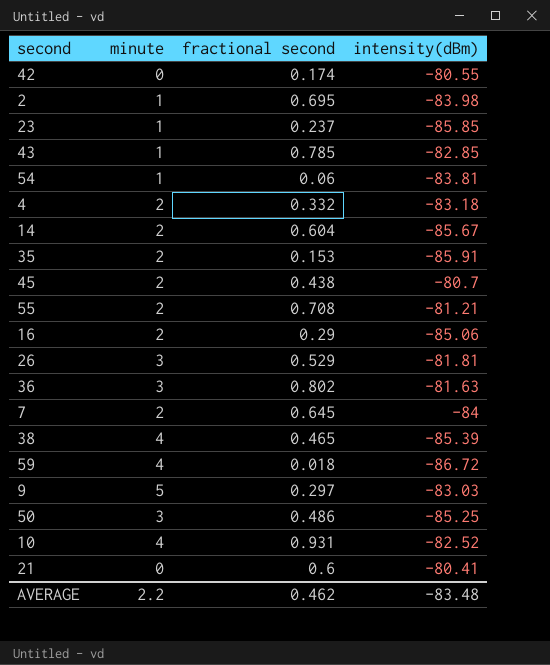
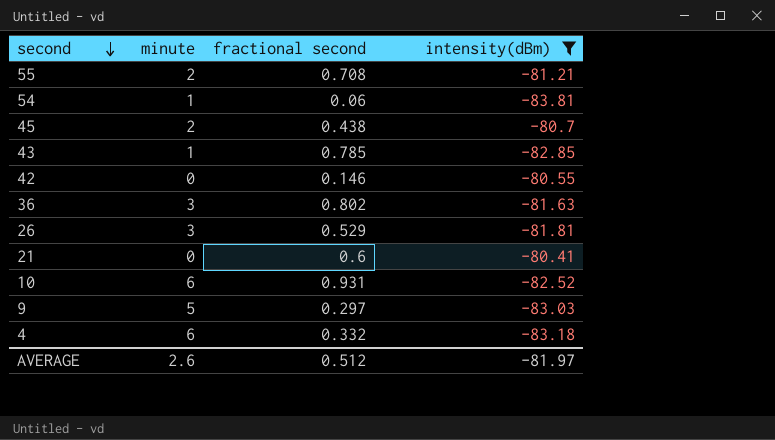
filter: none -> intensity(dBm) >= -83.81
row order: none -> second descending
42 | fractional second: 0.174 -> 0.146
10 | minute: 4 -> 6
4 | minute: 2 -> 6
AVERAGE | minute: 2.2 -> 2.6
AVERAGE | fractional second: 0.462 -> 0.512
AVERAGE | intensity(dBm): -83.48 -> -81.97

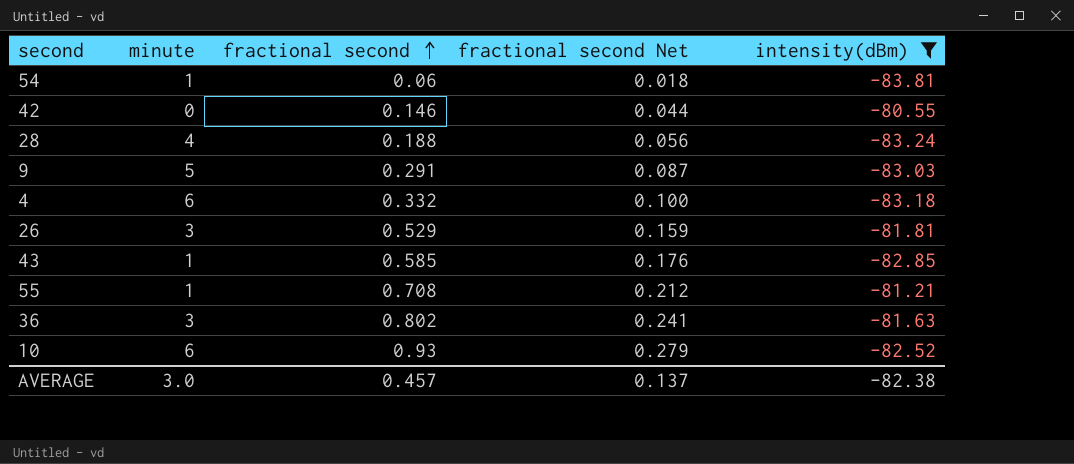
row order: second descending -> fractional second ascending
column fractional second Net | formula: none -> [fractional second] * 0.3
row 45: 2 | 0.438 | -80.7 -> none
row 21: 0 | 0.6 | -80.41 -> none
row 28: none -> 4 | 0.188 | 0.056 | -83.24
9 | fractional second: 0.297 -> 0.291
43 | fractional second: 0.785 -> 0.585
55 | minute: 2 -> 1
10 | fractional second: 0.931 -> 0.93
AVERAGE | minute: 2.6 -> 3.0
AVERAGE | fractional second: 0.512 -> 0.457
AVERAGE | intensity(dBm): -81.97 -> -82.38

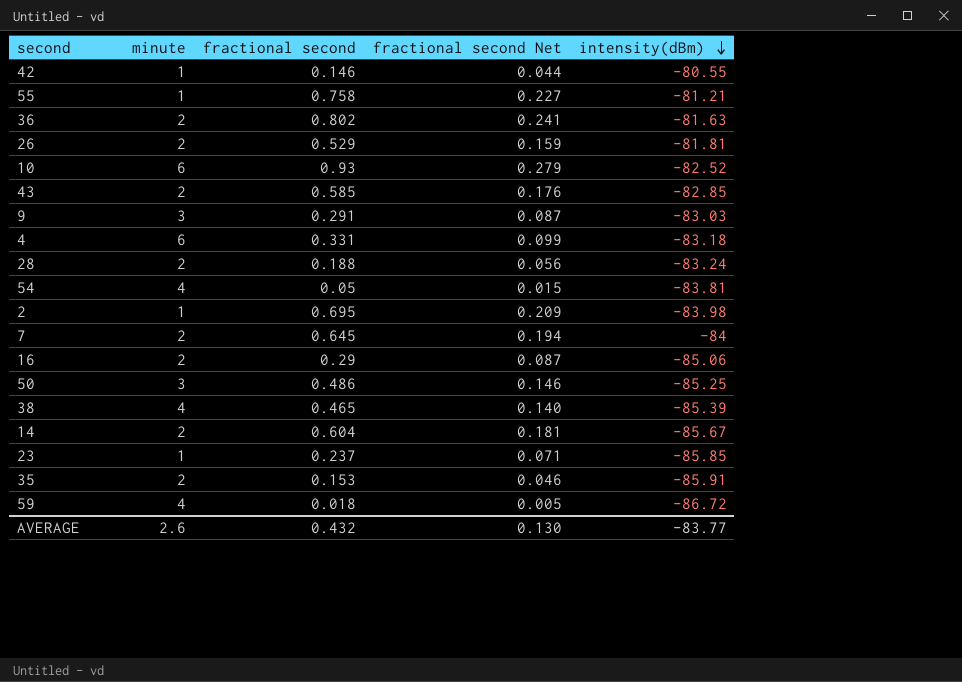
filter: intensity(dBm) >= -83.81 -> none
row order: fractional second ascending -> intensity(dBm) descending
42 | minute: 0 -> 1
55 | fractional second: 0.708 -> 0.758
55 | fractional second Net: 0.212 -> 0.227
36 | minute: 3 -> 2
26 | minute: 3 -> 2
43 | minute: 1 -> 2
9 | minute: 5 -> 3
4 | fractional second: 0.332 -> 0.331
4 | fractional second Net: 0.100 -> 0.099
28 | minute: 4 -> 2
54 | minute: 1 -> 4
54 | fractional second: 0.06 -> 0.05
54 | fractional second Net: 0.018 -> 0.015
AVERAGE | minute: 3.0 -> 2.6
AVERAGE | fractional second: 0.457 -> 0.432
AVERAGE | fractional second Net: 0.137 -> 0.130
AVERAGE | intensity(dBm): -82.38 -> -83.77

